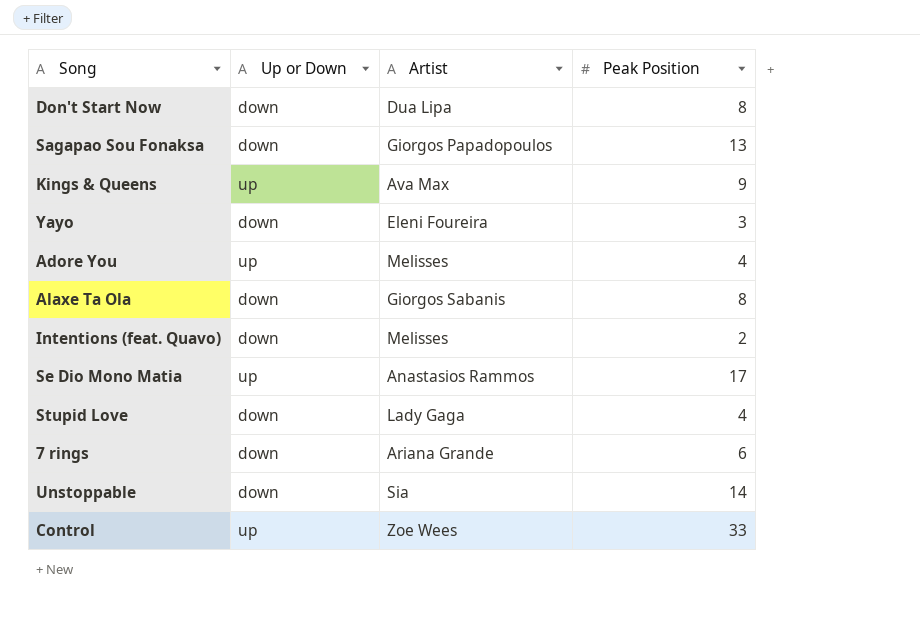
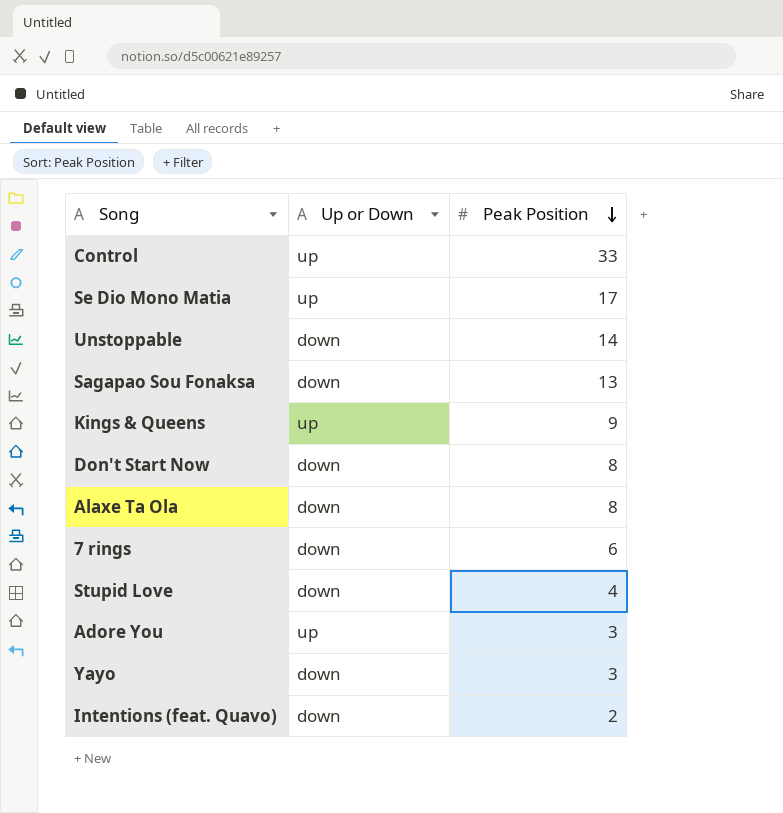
row order: none -> Peak Position descending
column Artist | position: 3 -> none
Adore You | Peak Position: 4 -> 3

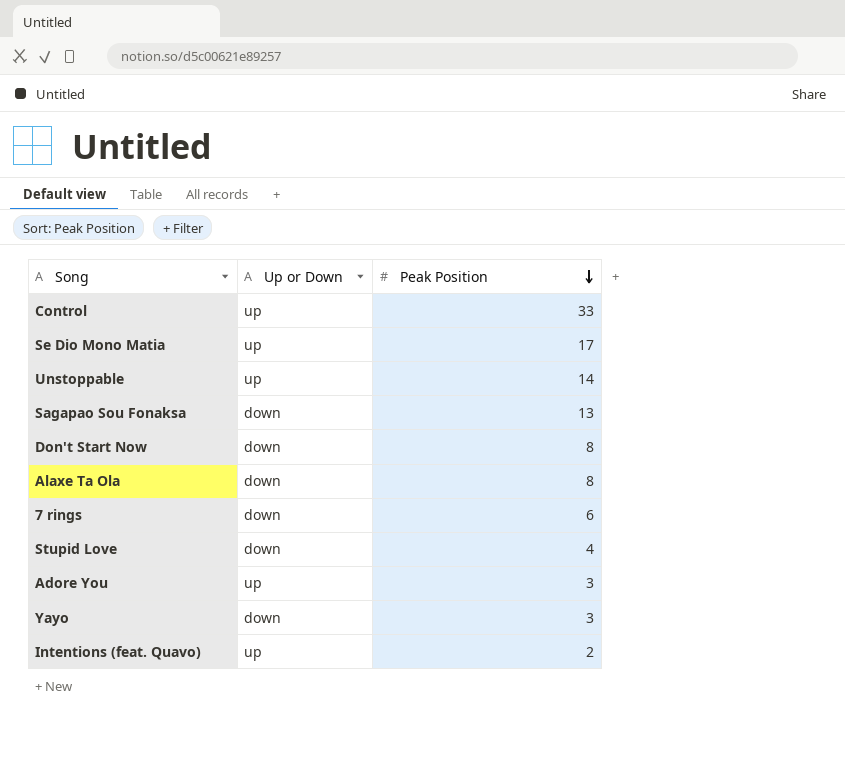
row Kings & Queens: up | 9 -> none
Unstoppable | Up or Down: down -> up
Intentions (feat. Quavo) | Up or Down: down -> up

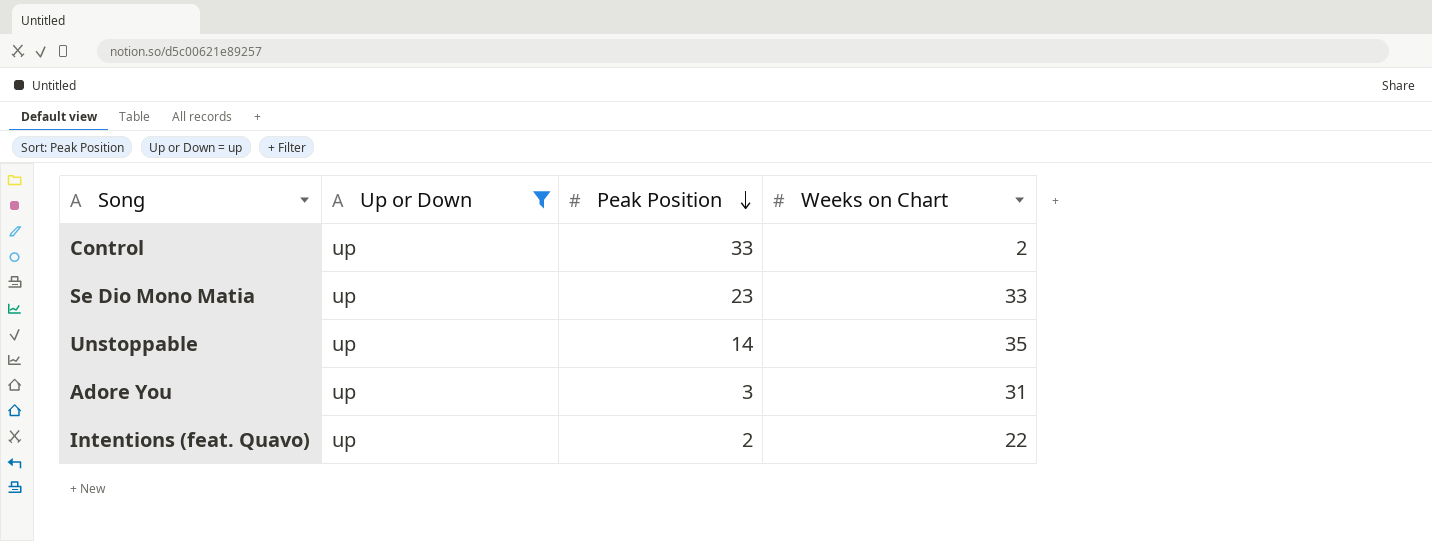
filter: none -> Up or Down = up
column Weeks on Chart | position: none -> 4
Se Dio Mono Matia | Peak Position: 17 -> 23

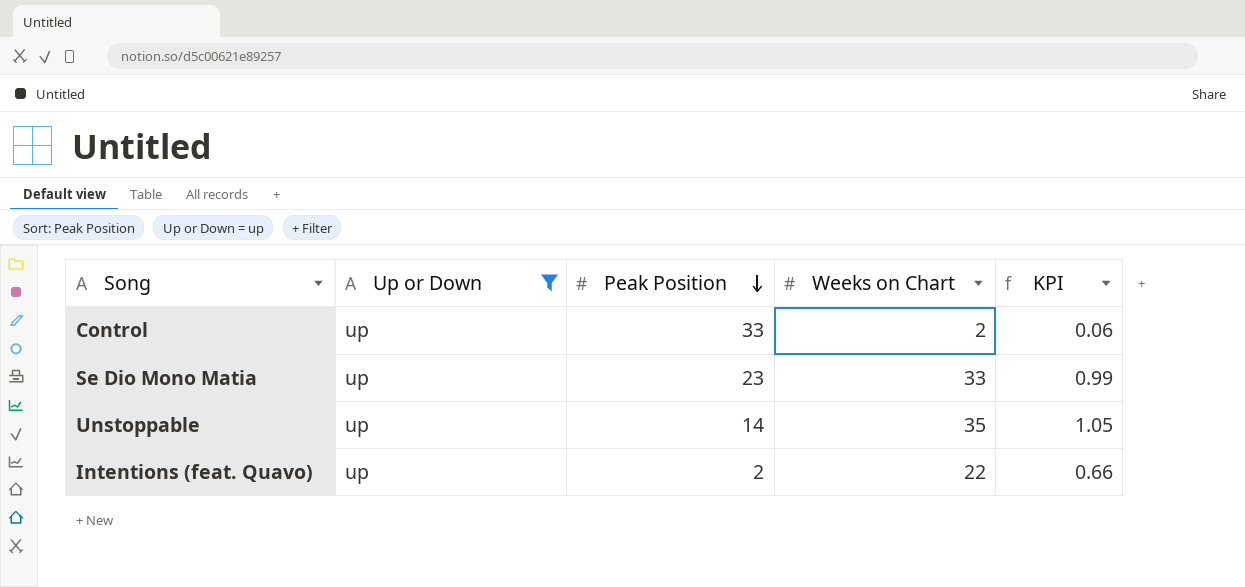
column KPI | formula: none -> [Weeks on Chart] * 0.03
row Adore You: up | 3 | 31 -> none

